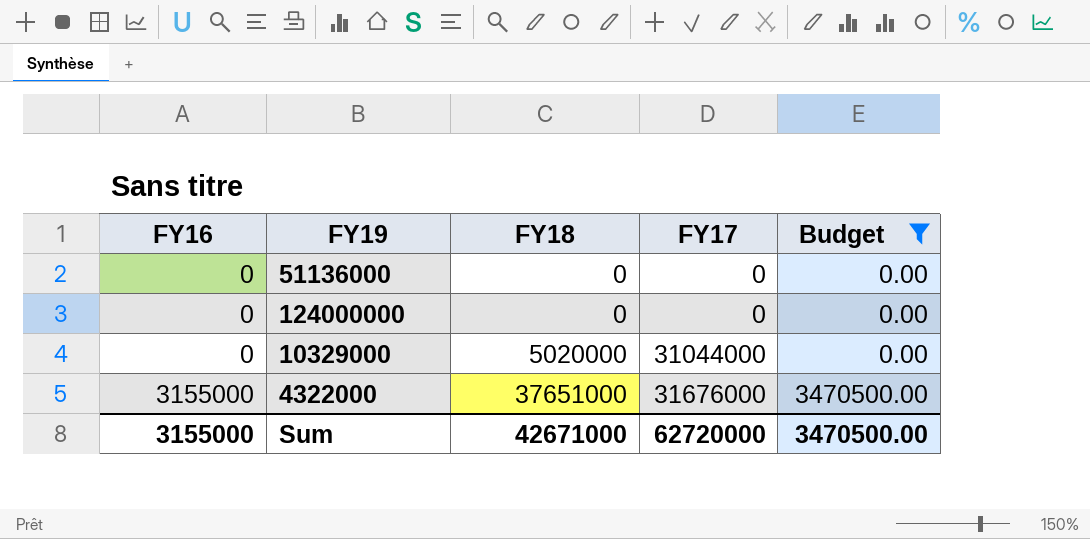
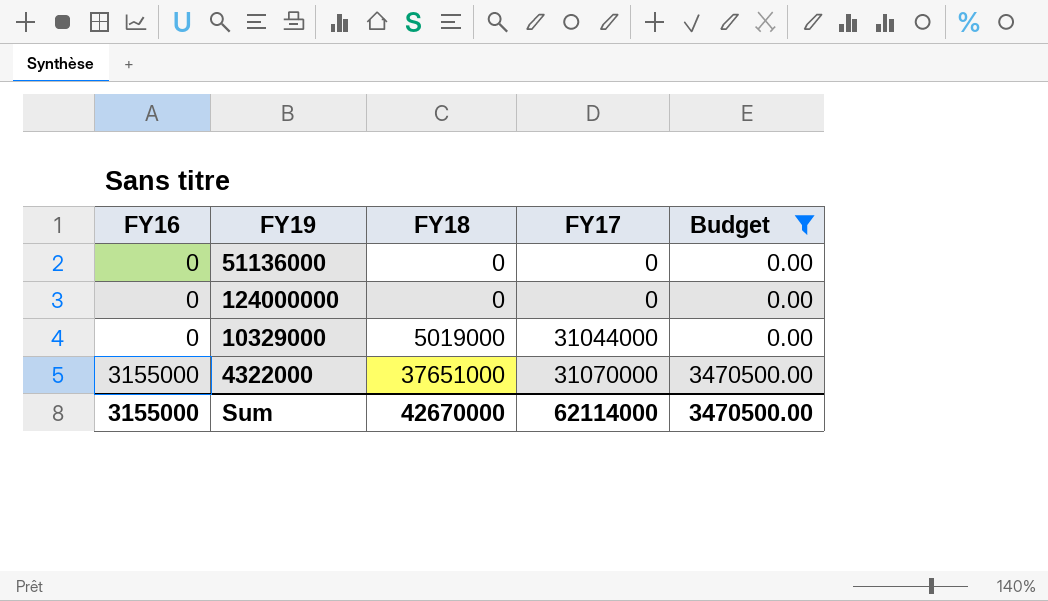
10329000 | FY18: 5020000 -> 5019000
4322000 | FY17: 31676000 -> 31070000
Sum | FY18: 42671000 -> 42670000
Sum | FY17: 62720000 -> 62114000

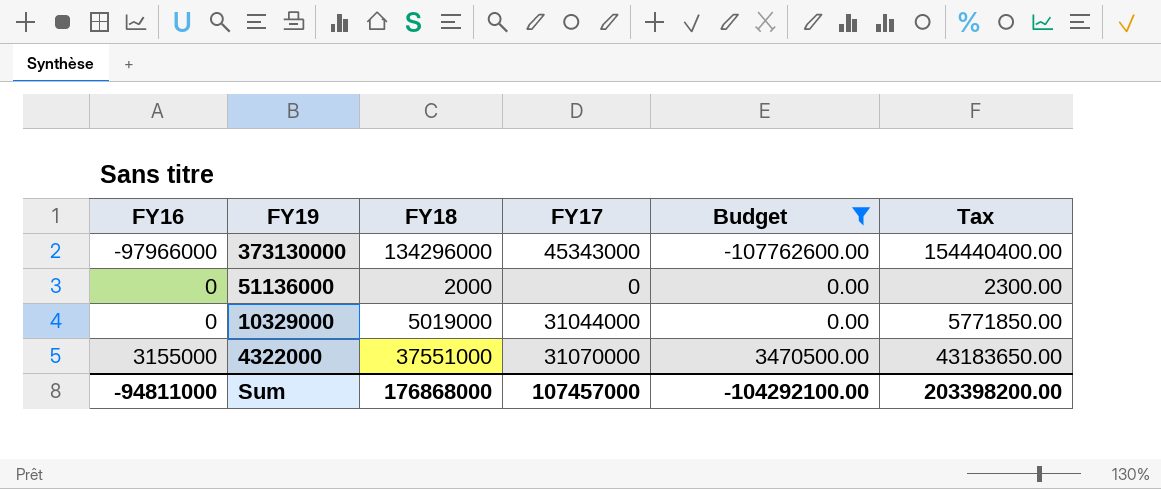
column Tax | formula: none -> [FY18] * 1.15
row 124000000: 0 | 0 | 0 | 0.00 -> none
row 373130000: none -> -97966000 | 134296000 | 45343000 | -107762600.00 | 154440400.00
51136000 | FY18: 0 -> 2000
4322000 | FY18: 37651000 -> 37551000
Sum | FY16: 3155000 -> -94811000
Sum | FY18: 42670000 -> 176868000
Sum | FY17: 62114000 -> 107457000
Sum | Budget: 3470500.00 -> -104292100.00

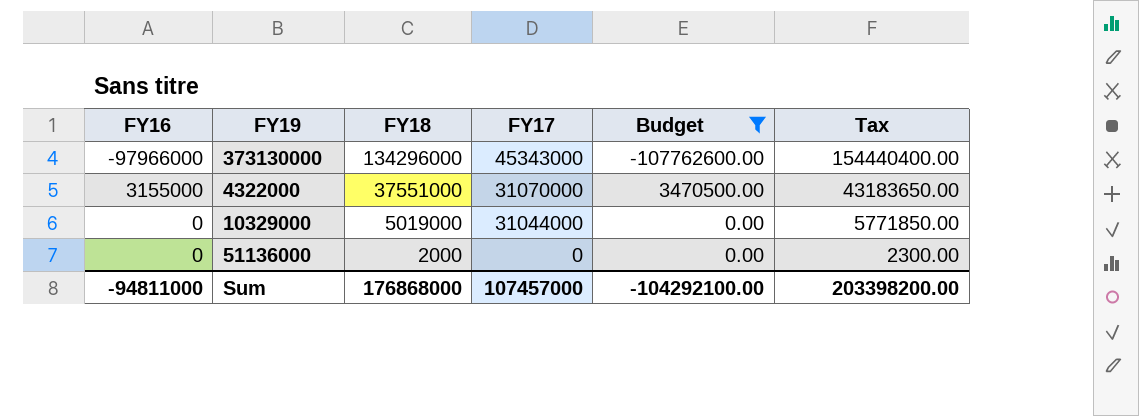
row order: FY16 ascending -> FY18 descending

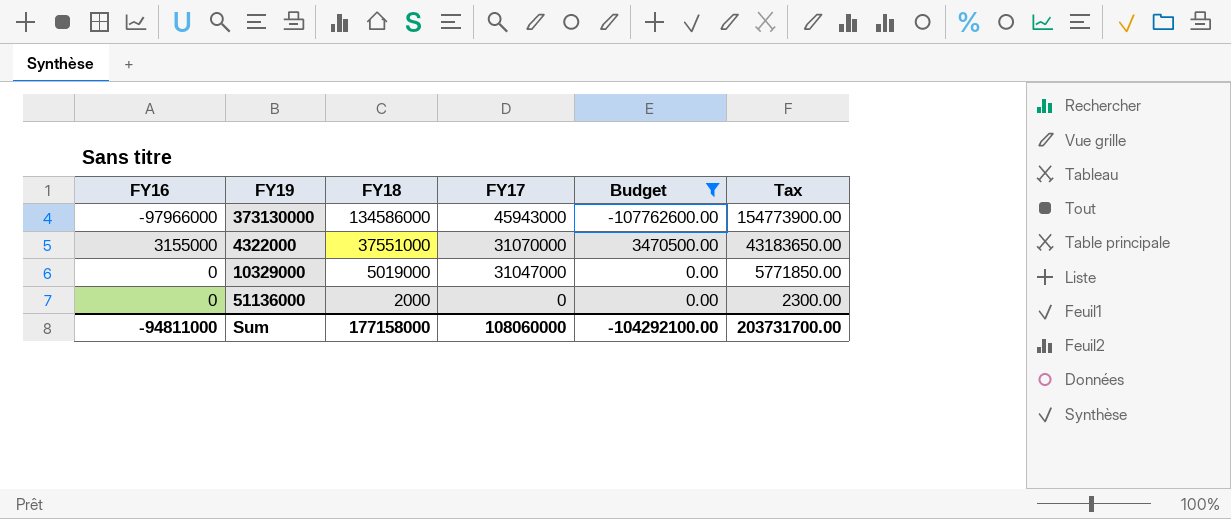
373130000 | FY18: 134296000 -> 134586000
373130000 | FY17: 45343000 -> 45943000
373130000 | Tax: 154440400.00 -> 154773900.00
10329000 | FY17: 31044000 -> 31047000
Sum | FY18: 176868000 -> 177158000
Sum | FY17: 107457000 -> 108060000
Sum | Tax: 203398200.00 -> 203731700.00

